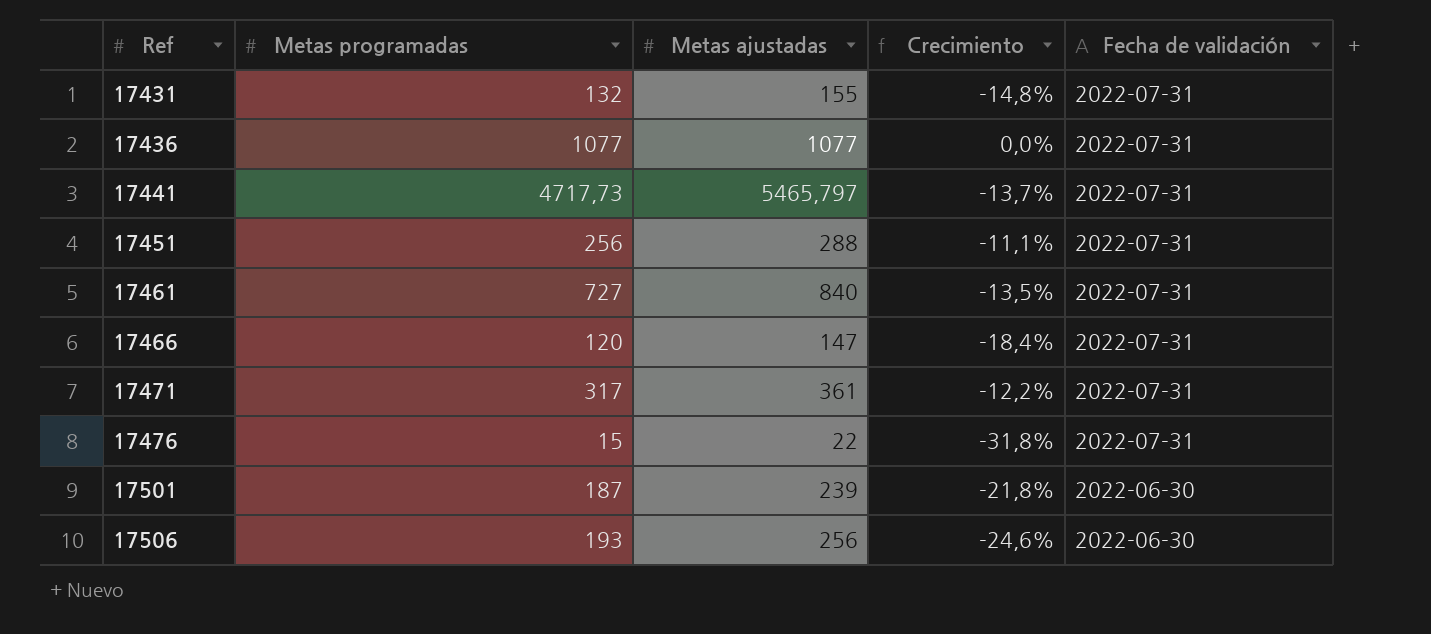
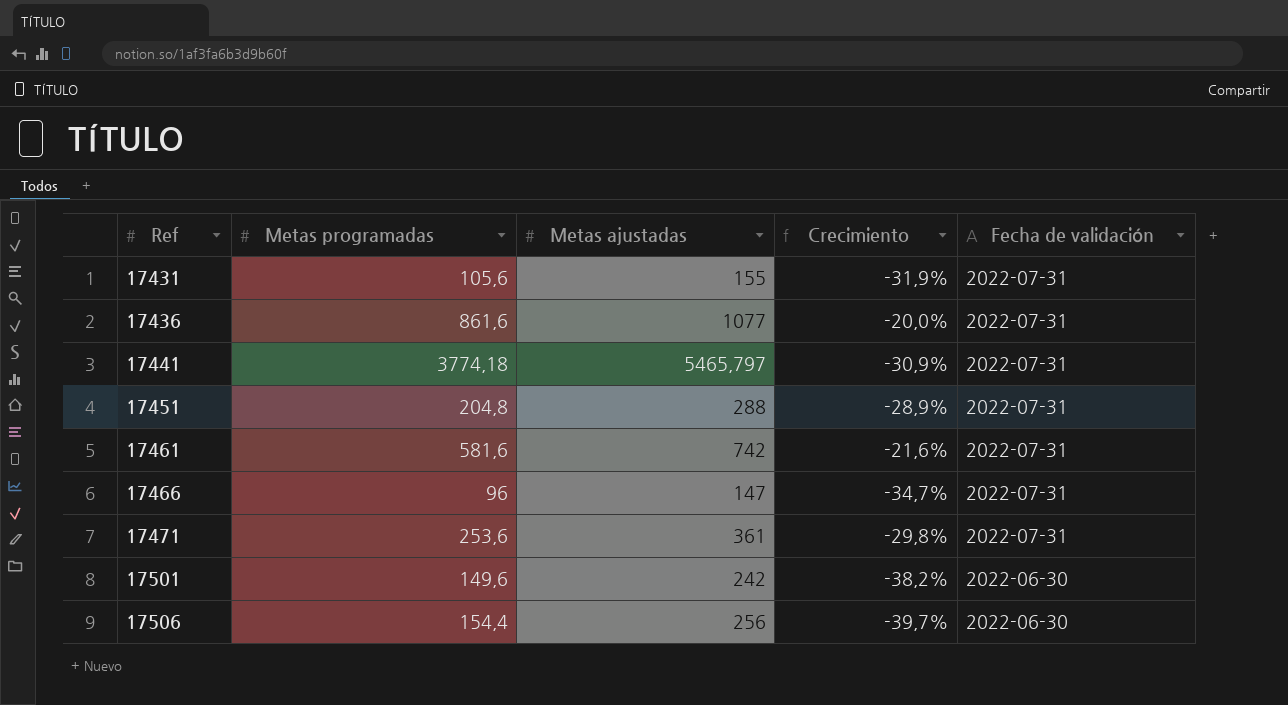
row 17476: 15 | 22 | -31,8% | 2022-07-31 -> none
17431 | Metas programadas: 132 -> 105,6
17431 | Crecimiento: -14,8% -> -31,9%
17436 | Metas programadas: 1077 -> 861,6
17436 | Crecimiento: 0,0% -> -20,0%
17441 | Metas programadas: 4717,73 -> 3774,18
17441 | Crecimiento: -13,7% -> -30,9%
17451 | Metas programadas: 256 -> 204,8
17451 | Crecimiento: -11,1% -> -28,9%
17461 | Metas programadas: 727 -> 581,6
17461 | Metas ajustadas: 840 -> 742
17461 | Crecimiento: -13,5% -> -21,6%
17466 | Metas programadas: 120 -> 96
17466 | Crecimiento: -18,4% -> -34,7%
17471 | Metas programadas: 317 -> 253,6
17471 | Crecimiento: -12,2% -> -29,8%
17501 | Metas programadas: 187 -> 149,6
17501 | Metas ajustadas: 239 -> 242
17501 | Crecimiento: -21,8% -> -38,2%
17506 | Metas programadas: 193 -> 154,4
17506 | Crecimiento: -24,6% -> -39,7%

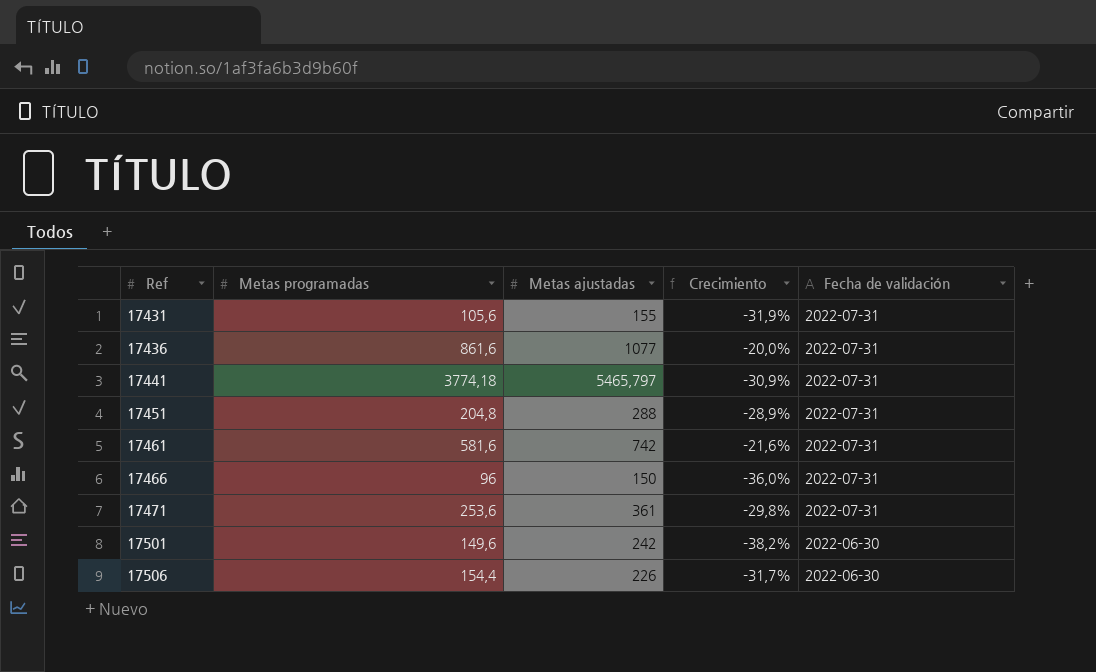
17466 | Metas ajustadas: 147 -> 150
17466 | Crecimiento: -34,7% -> -36,0%
17506 | Metas ajustadas: 256 -> 226
17506 | Crecimiento: -39,7% -> -31,7%

